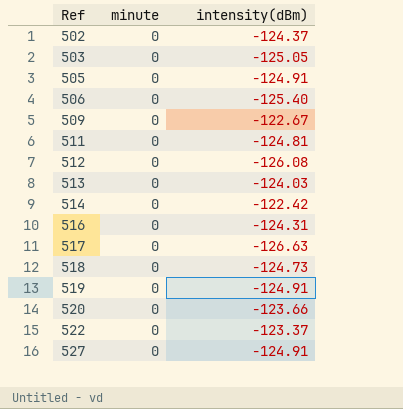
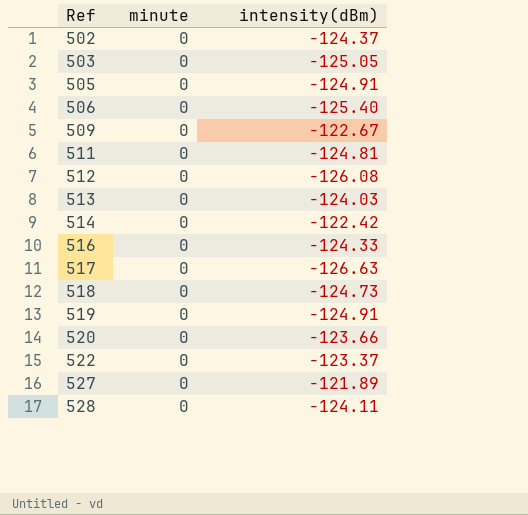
516 | intensity(dBm): -124.31 -> -124.33
527 | intensity(dBm): -124.91 -> -121.89
row 528: none -> 0 | -124.11

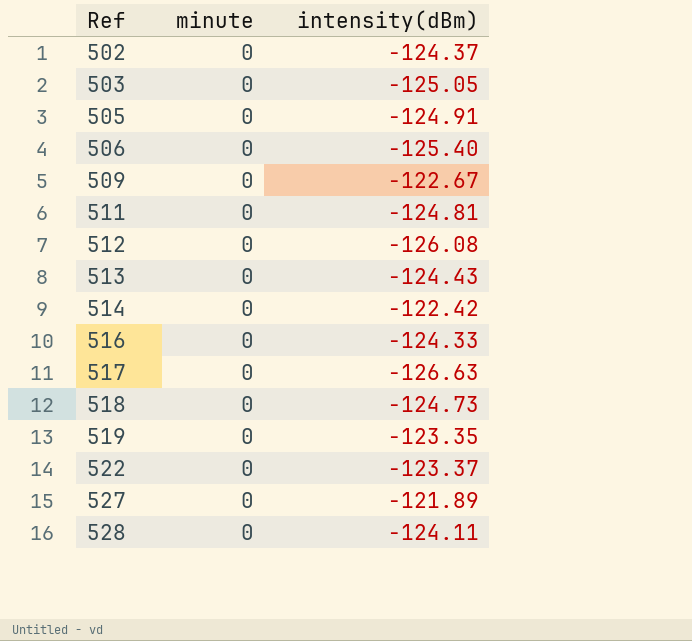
row 520: 0 | -123.66 -> none
513 | intensity(dBm): -124.03 -> -124.43
519 | intensity(dBm): -124.91 -> -123.35

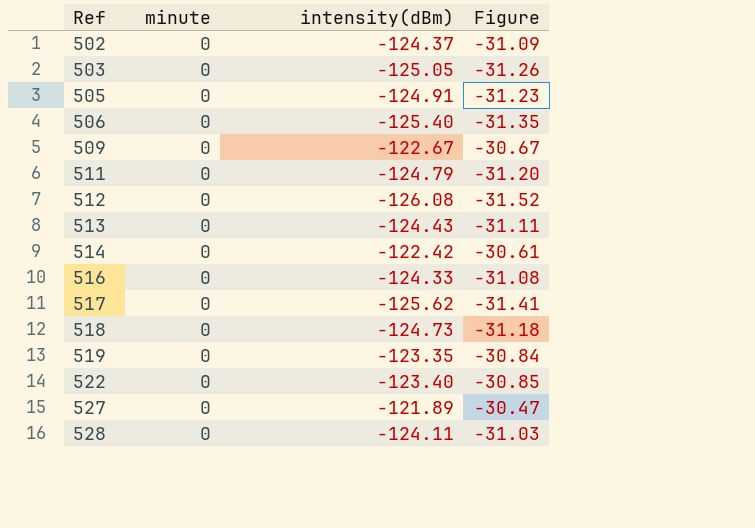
column Figure | formula: none -> [intensity(dBm)] * 0.25
511 | intensity(dBm): -124.81 -> -124.79
517 | intensity(dBm): -126.63 -> -125.62
522 | intensity(dBm): -123.37 -> -123.40

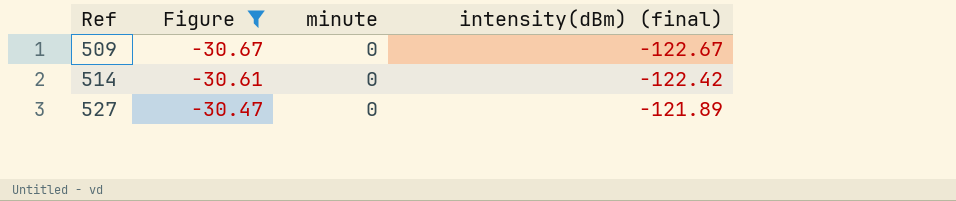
filter: none -> Figure >= -30.67
column Figure | position: 4 -> 2
column name: intensity(dBm) -> intensity(dBm) (final)

